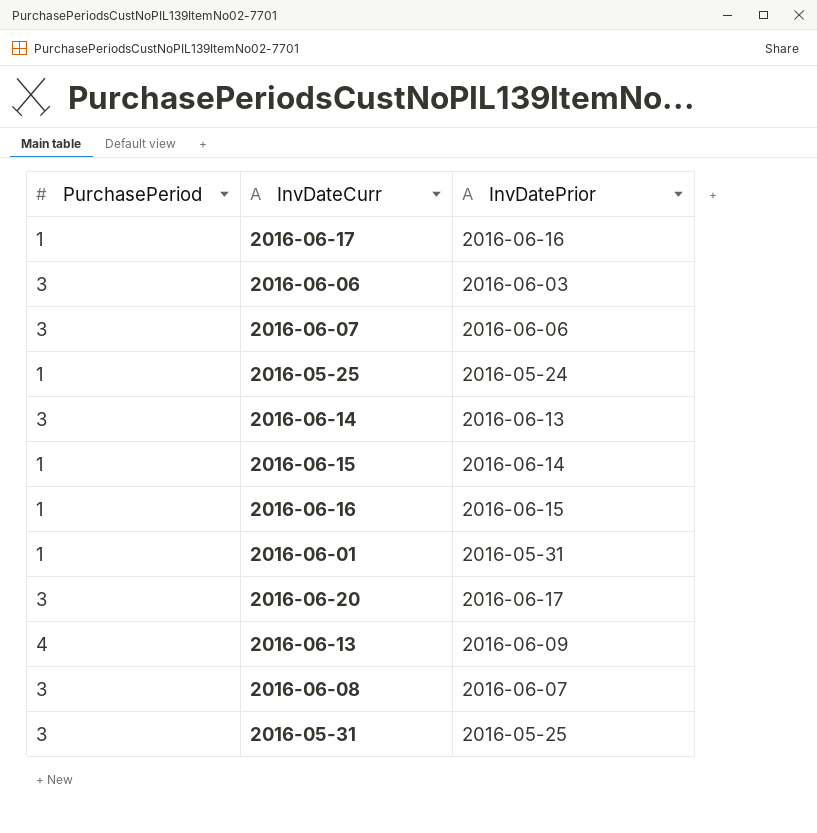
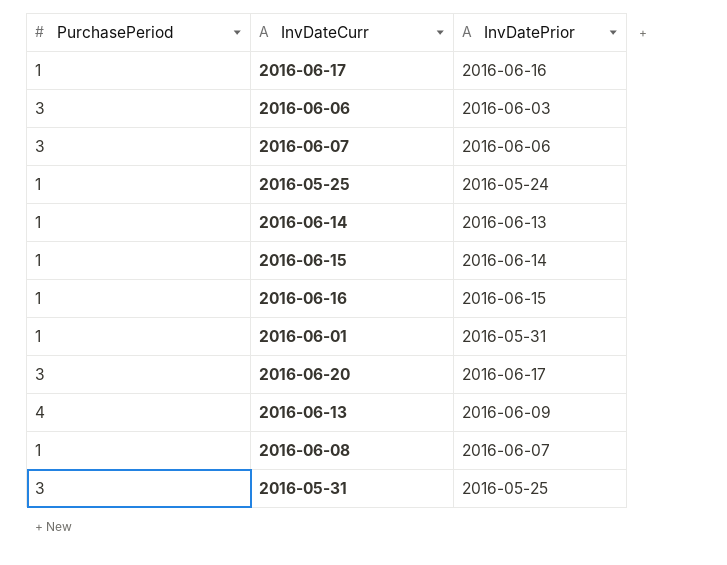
2016-06-14 | PurchasePeriod: 3 -> 1
2016-06-08 | PurchasePeriod: 3 -> 1

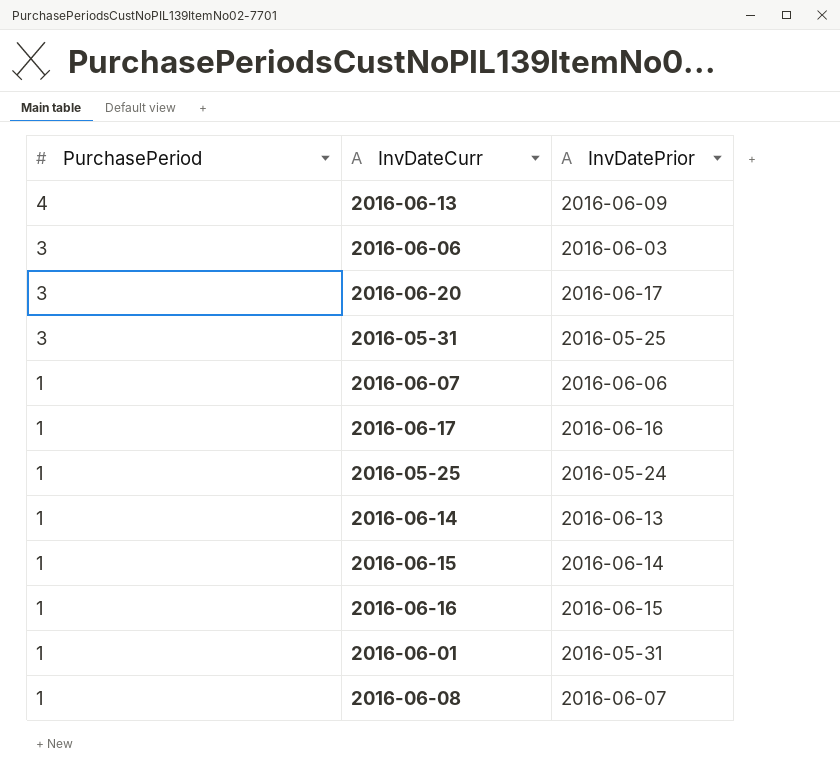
row order: none -> PurchasePeriod descending
2016-06-07 | PurchasePeriod: 3 -> 1

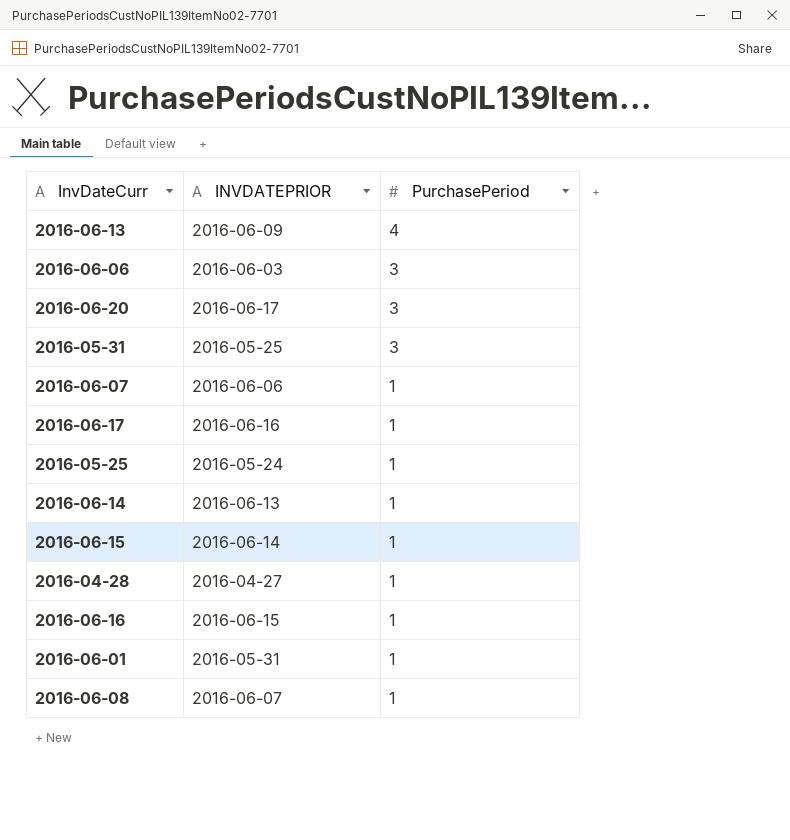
column name: InvDatePrior -> INVDATEPRIOR
column PurchasePeriod | position: 1 -> 3
row 2016-04-28: none -> 2016-04-27 | 1

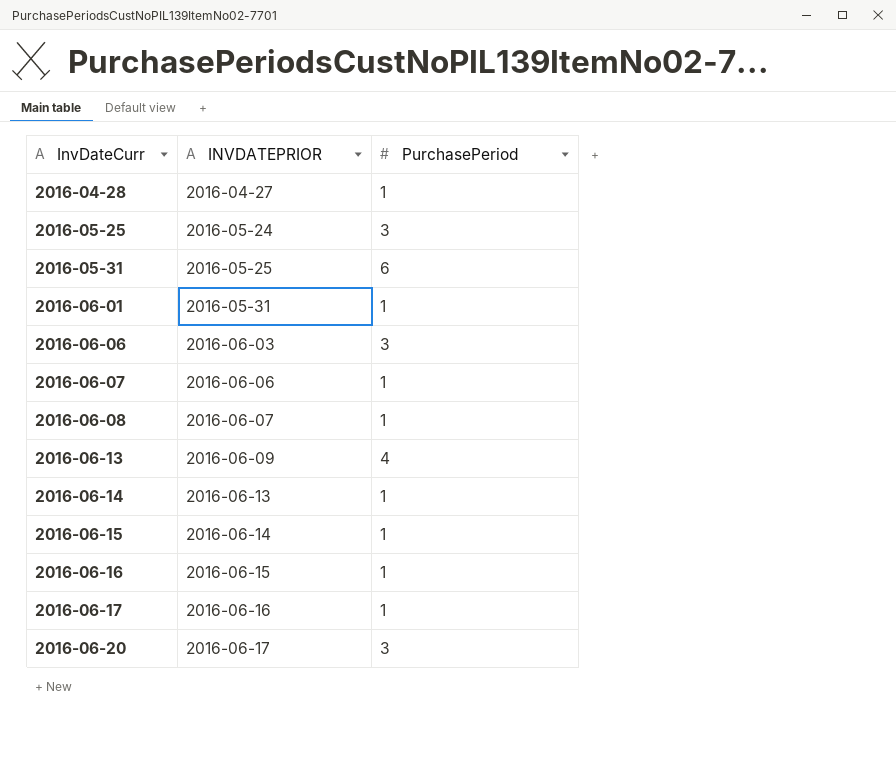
row order: PurchasePeriod descending -> InvDateCurr ascending
2016-05-25 | PurchasePeriod: 1 -> 3
2016-05-31 | PurchasePeriod: 3 -> 6

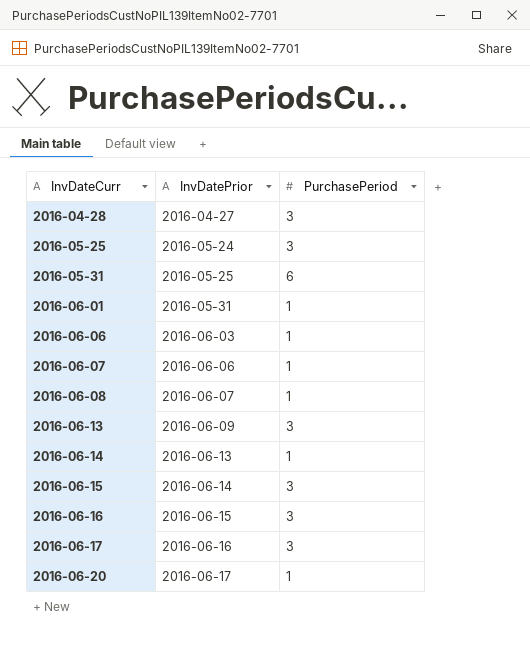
column name: INVDATEPRIOR -> InvDatePrior
2016-04-28 | PurchasePeriod: 1 -> 3
2016-06-06 | PurchasePeriod: 3 -> 1
2016-06-13 | PurchasePeriod: 4 -> 3
2016-06-15 | PurchasePeriod: 1 -> 3
2016-06-16 | PurchasePeriod: 1 -> 3
2016-06-17 | PurchasePeriod: 1 -> 3
2016-06-20 | PurchasePeriod: 3 -> 1

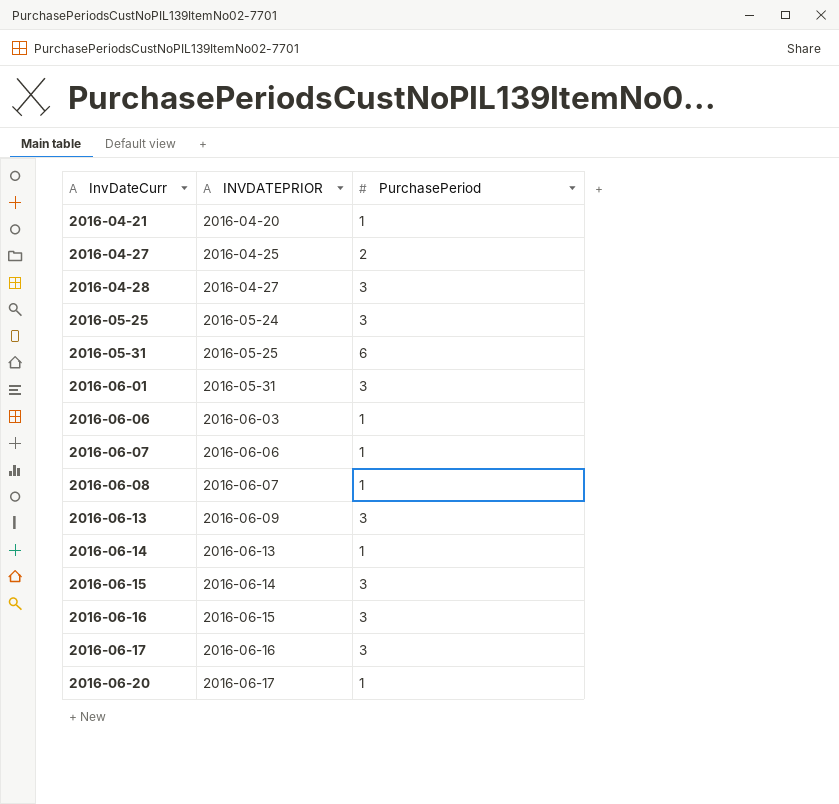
column name: InvDatePrior -> INVDATEPRIOR
row 2016-04-21: none -> 2016-04-20 | 1
row 2016-04-27: none -> 2016-04-25 | 2
2016-06-01 | PurchasePeriod: 1 -> 3

